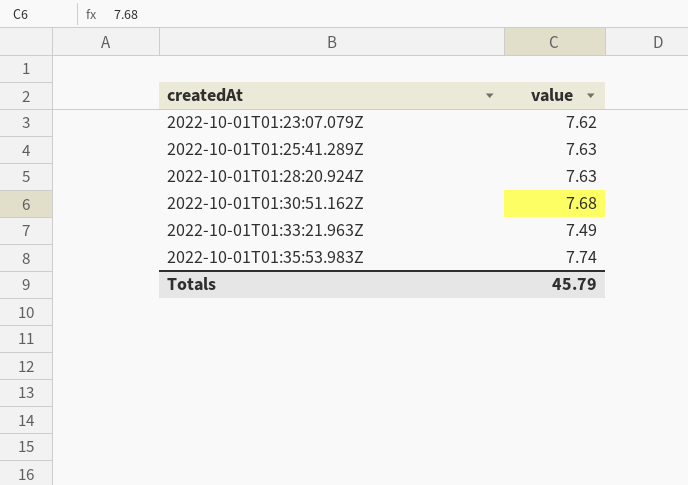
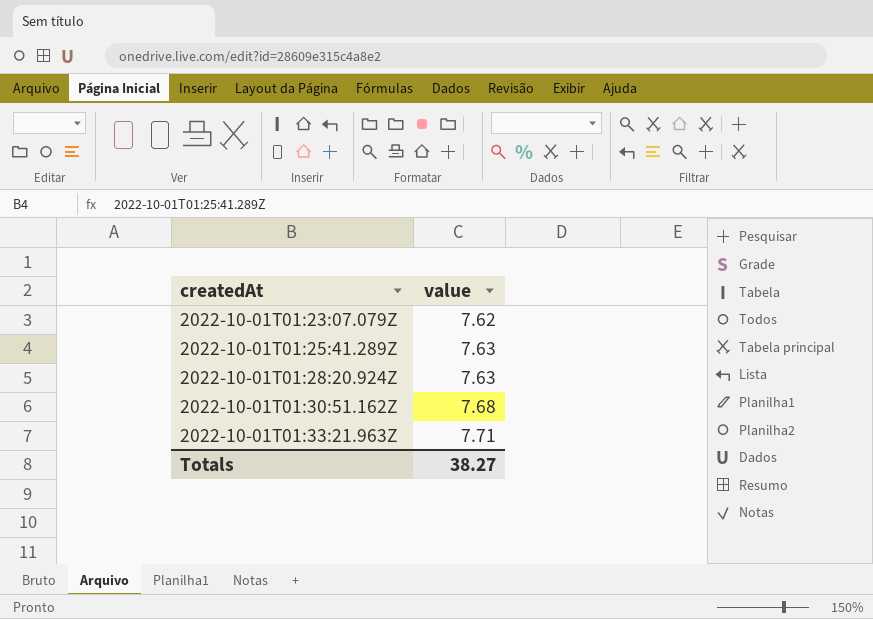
row 2022-10-01T01:35:53.983Z: 7.74 -> none
2022-10-01T01:33:21.963Z | value: 7.49 -> 7.71
Totals | value: 45.79 -> 38.27

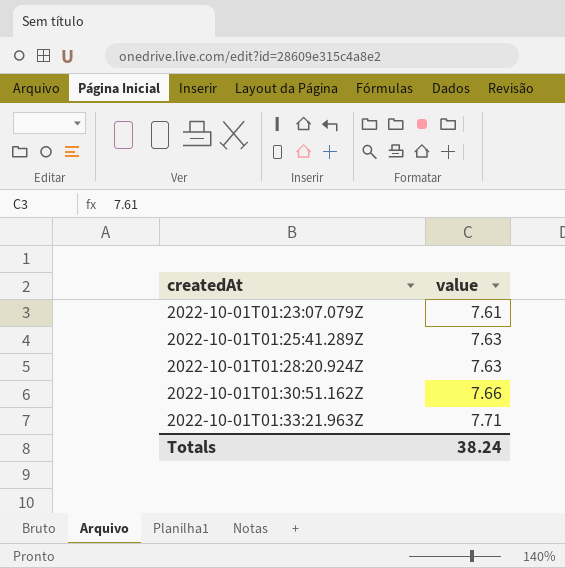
2022-10-01T01:23:07.079Z | value: 7.62 -> 7.61
2022-10-01T01:30:51.162Z | value: 7.68 -> 7.66
Totals | value: 38.27 -> 38.24

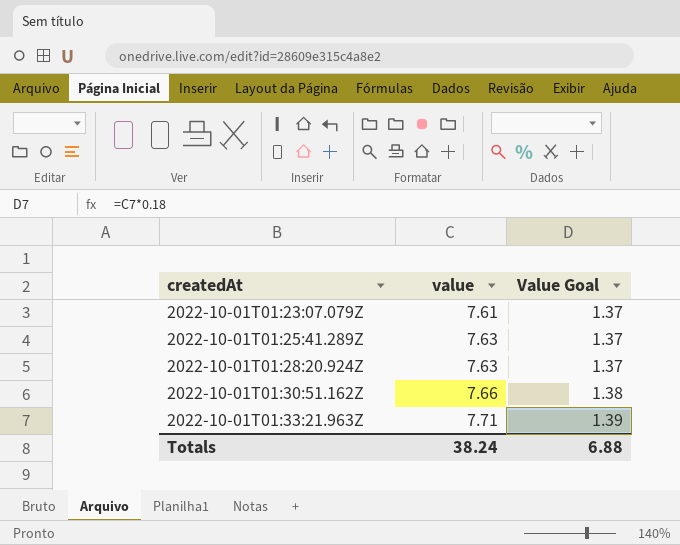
column Value Goal | formula: none -> [value] * 0.18

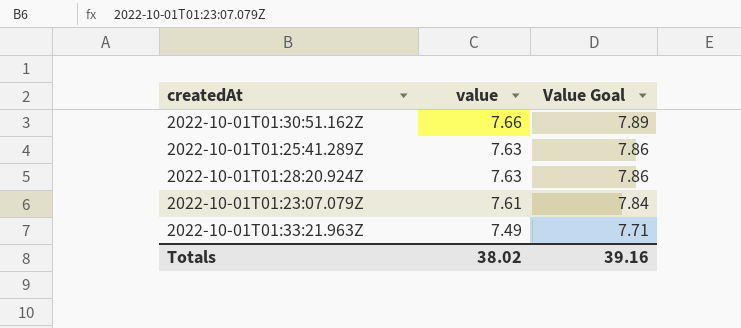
row order: createdAt ascending -> value descending
column Value Goal | formula: [value] * 0.18 -> [value] * 1.03
2022-10-01T01:33:21.963Z | value: 7.71 -> 7.49
Totals | value: 38.24 -> 38.02
Totals | Value Goal: 6.88 -> 39.16

